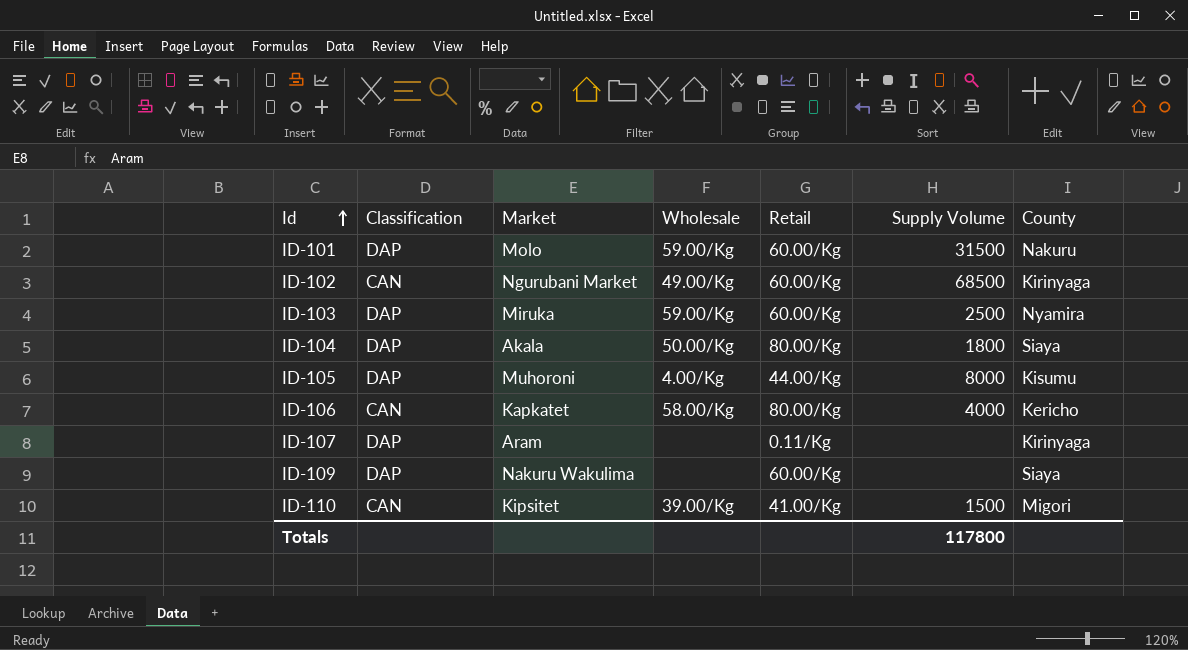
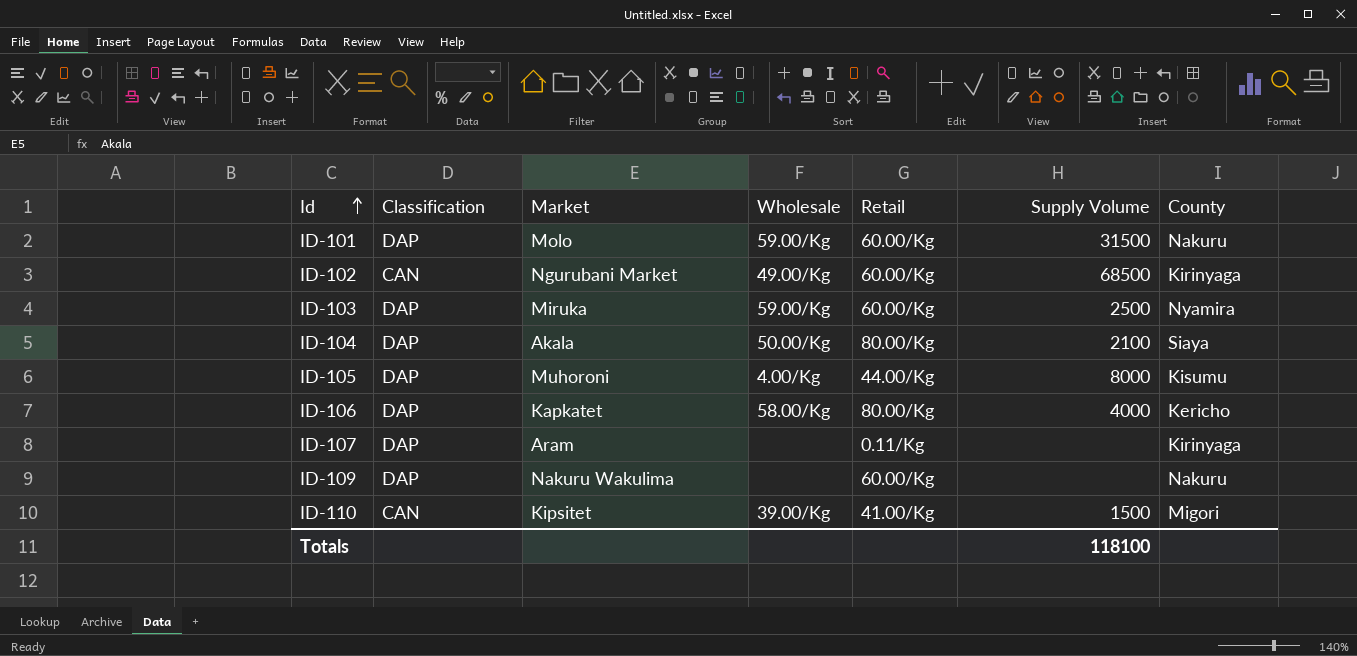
ID-104 | Supply Volume: 1800 -> 2100
ID-106 | Classification: CAN -> DAP
ID-109 | County: Siaya -> Nakuru
Totals | Supply Volume: 117800 -> 118100

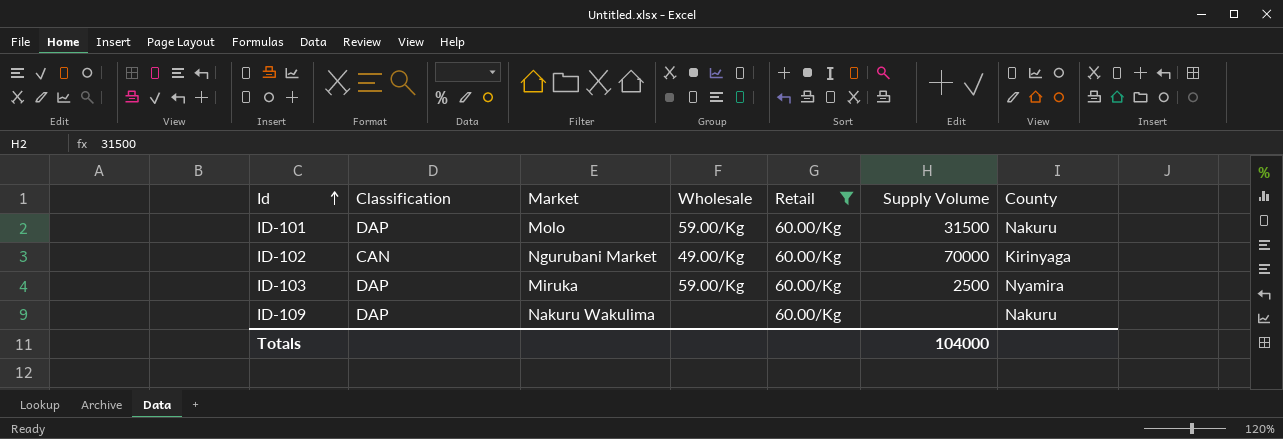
filter: none -> Retail = 60.00/Kg
ID-102 | Supply Volume: 68500 -> 70000
Totals | Supply Volume: 118100 -> 104000

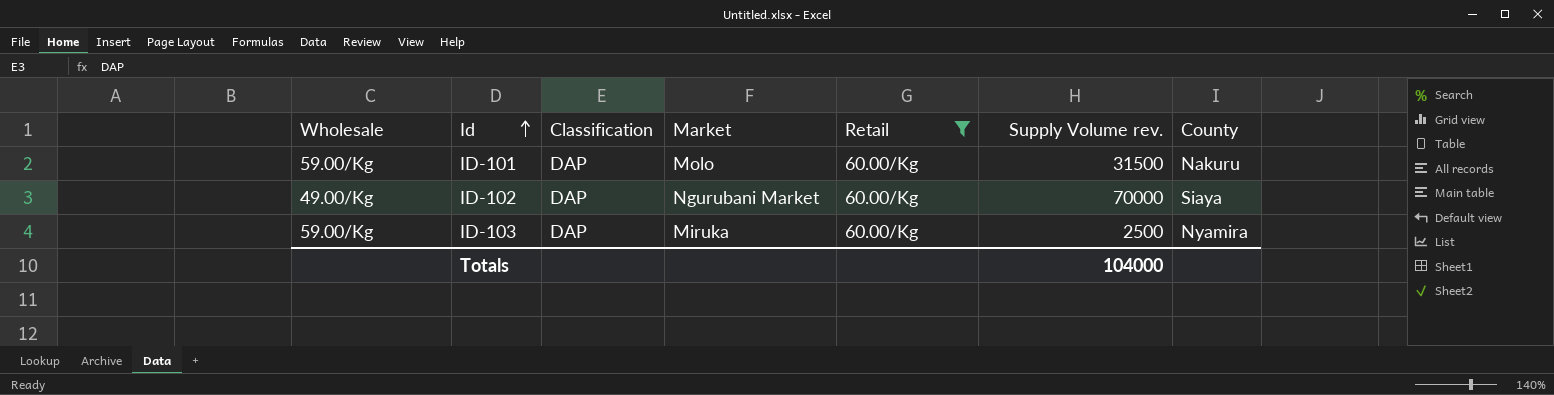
column Wholesale | position: 4 -> 1
column name: Supply Volume -> Supply Volume rev.
row ID-109: DAP | Nakuru Wakulima | none | 60.00/Kg | none | Nakuru -> none
ID-102 | Classification: CAN -> DAP
ID-102 | County: Kirinyaga -> Siaya

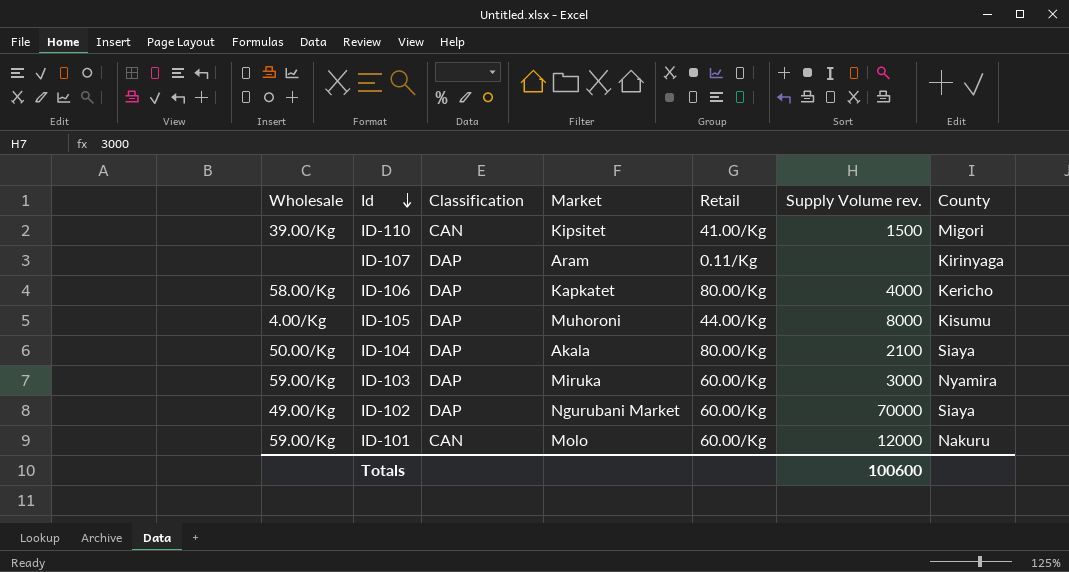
filter: Retail = 60.00/Kg -> none
row order: Id ascending -> Id descending
ID-103 | Supply Volume rev.: 2500 -> 3000
ID-101 | Classification: DAP -> CAN
ID-101 | Supply Volume rev.: 31500 -> 12000
Totals | Supply Volume rev.: 104000 -> 100600

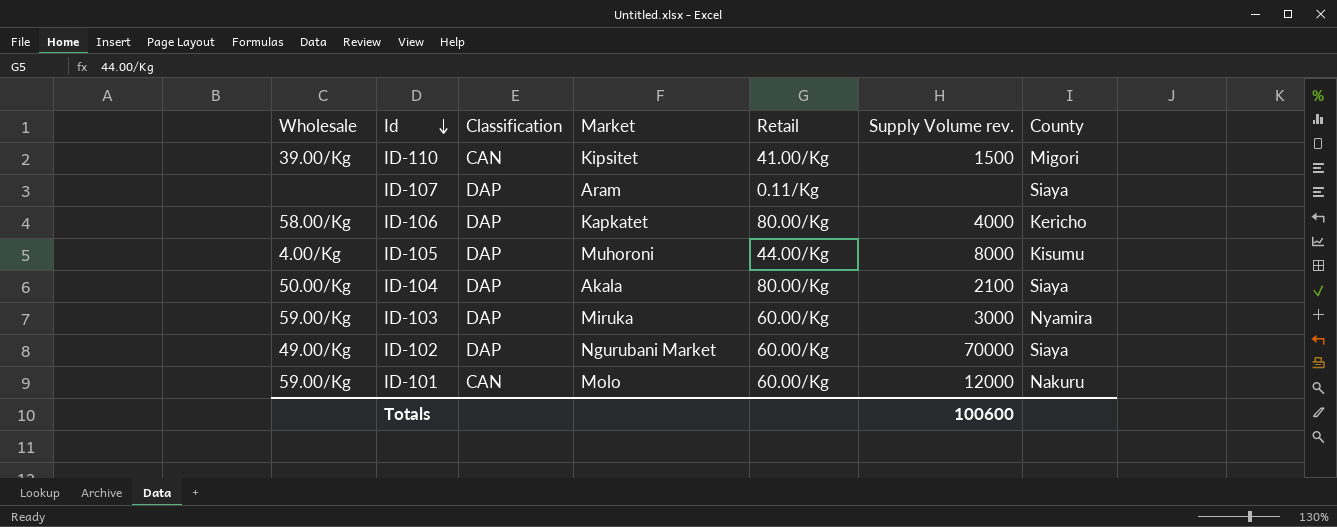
ID-107 | County: Kirinyaga -> Siaya

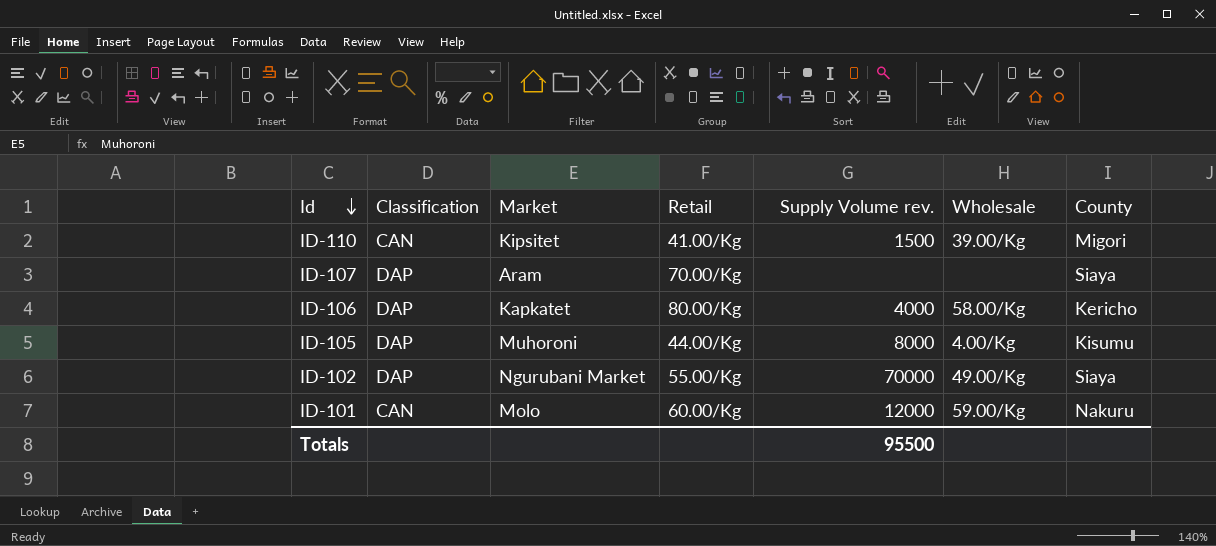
column Wholesale | position: 1 -> 6
row ID-104: 50.00/Kg | DAP | Akala | 80.00/Kg | 2100 | Siaya -> none
row ID-103: 59.00/Kg | DAP | Miruka | 60.00/Kg | 3000 | Nyamira -> none
ID-107 | Retail: 0.11/Kg -> 70.00/Kg
ID-102 | Retail: 60.00/Kg -> 55.00/Kg
Totals | Supply Volume rev.: 100600 -> 95500

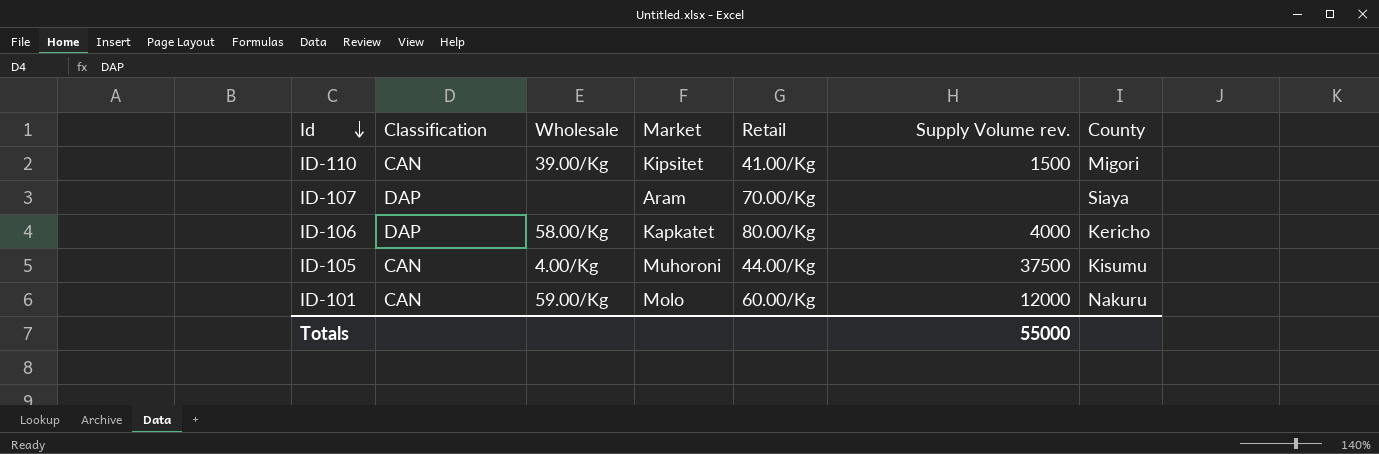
column Wholesale | position: 6 -> 3
row ID-102: DAP | Ngurubani Market | 55.00/Kg | 70000 | 49.00/Kg | Siaya -> none
ID-105 | Classification: DAP -> CAN
ID-105 | Supply Volume rev.: 8000 -> 37500
Totals | Supply Volume rev.: 95500 -> 55000

